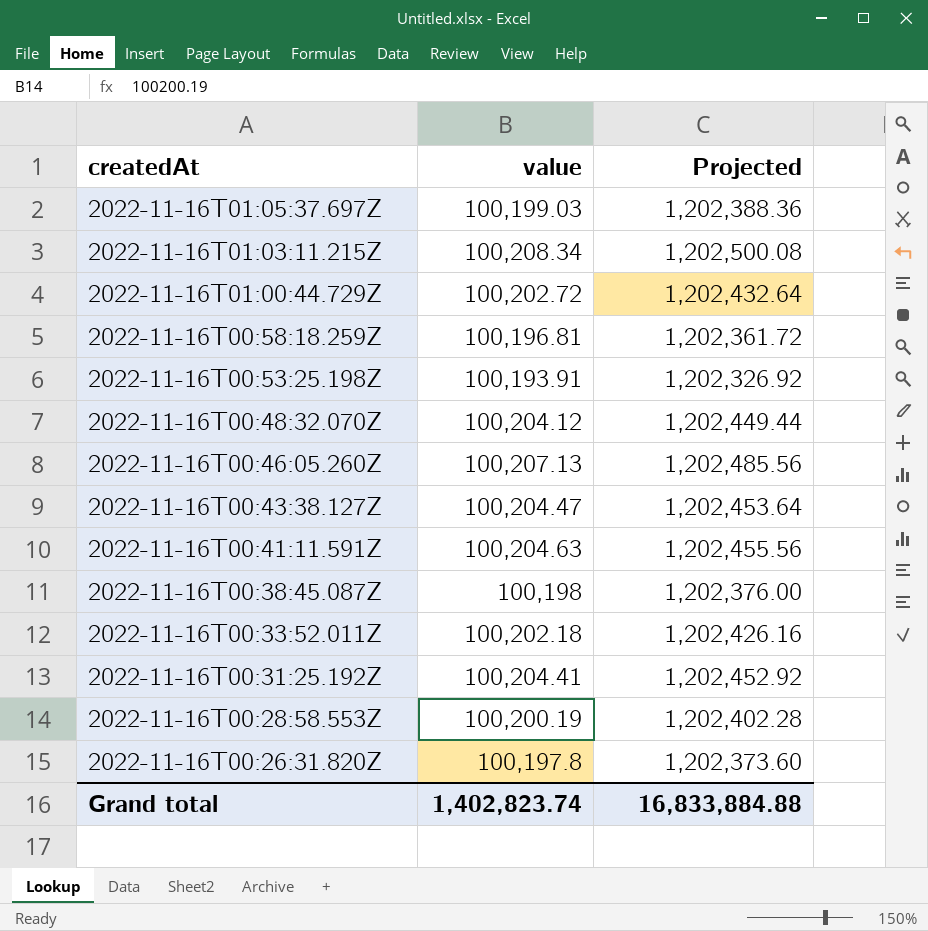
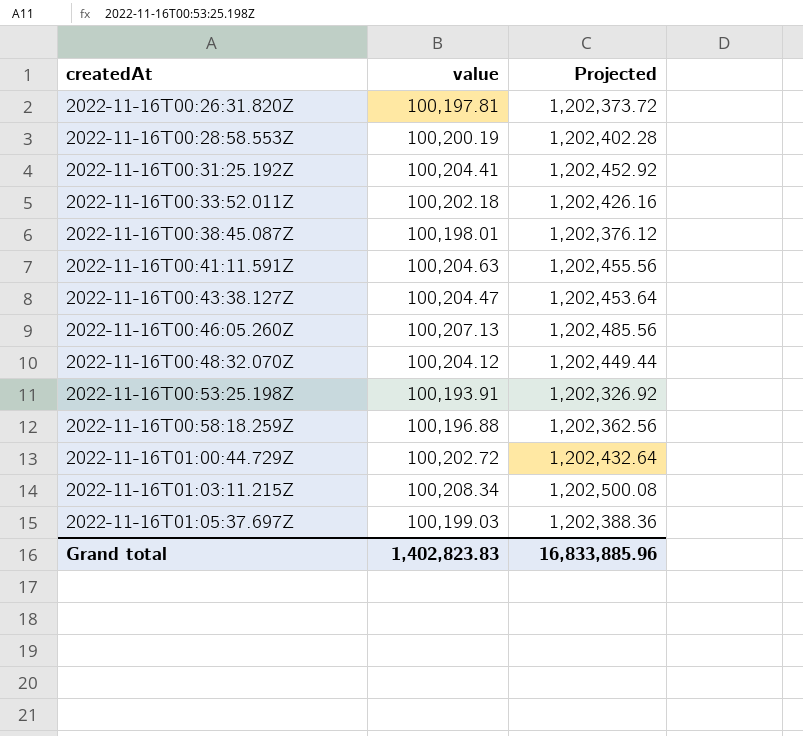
row order: createdAt descending -> createdAt ascending
2022-11-16T00:26:31.820Z | value: 100,197.8 -> 100,197.81
2022-11-16T00:26:31.820Z | Projected: 1,202,373.60 -> 1,202,373.72
2022-11-16T00:38:45.087Z | value: 100,198 -> 100,198.01
2022-11-16T00:38:45.087Z | Projected: 1,202,376.00 -> 1,202,376.12
2022-11-16T00:58:18.259Z | value: 100,196.81 -> 100,196.88
2022-11-16T00:58:18.259Z | Projected: 1,202,361.72 -> 1,202,362.56
Grand total | value: 1,402,823.74 -> 1,402,823.83
Grand total | Projected: 16,833,884.88 -> 16,833,885.96

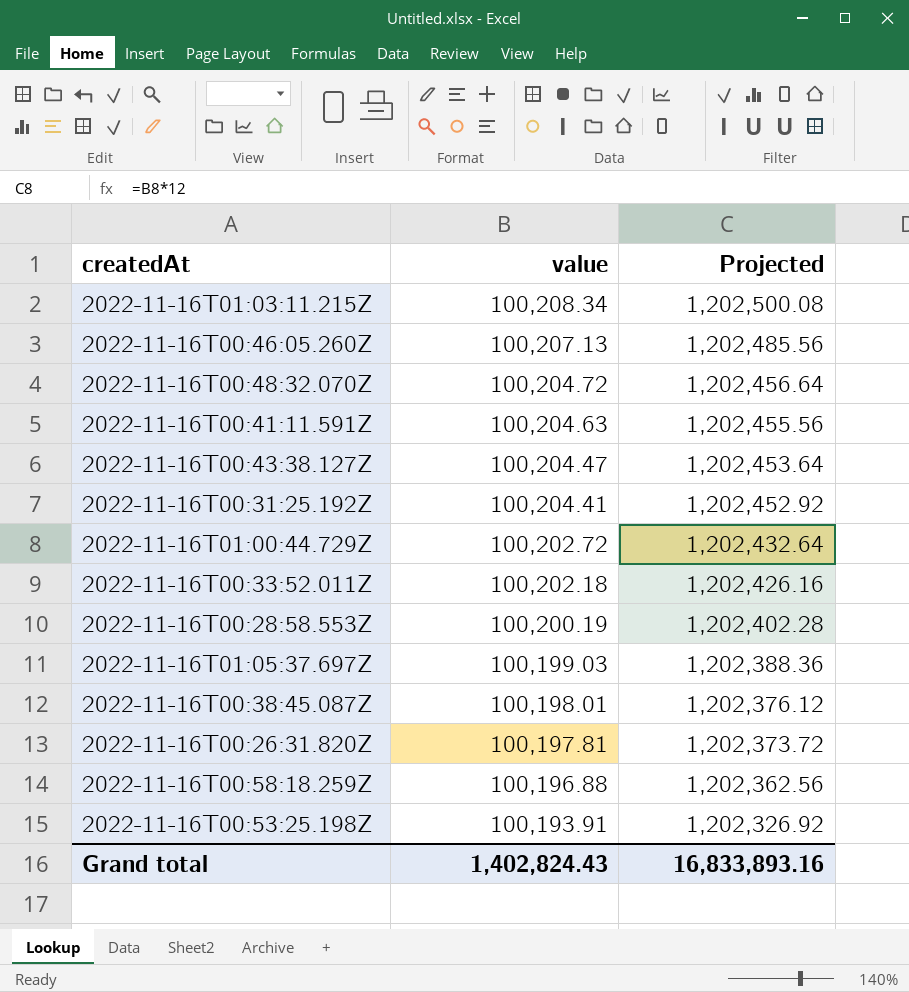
row order: createdAt ascending -> value descending
2022-11-16T00:48:32.070Z | value: 100,204.12 -> 100,204.72
2022-11-16T00:48:32.070Z | Projected: 1,202,449.44 -> 1,202,456.64
Grand total | value: 1,402,823.83 -> 1,402,824.43
Grand total | Projected: 16,833,885.96 -> 16,833,893.16

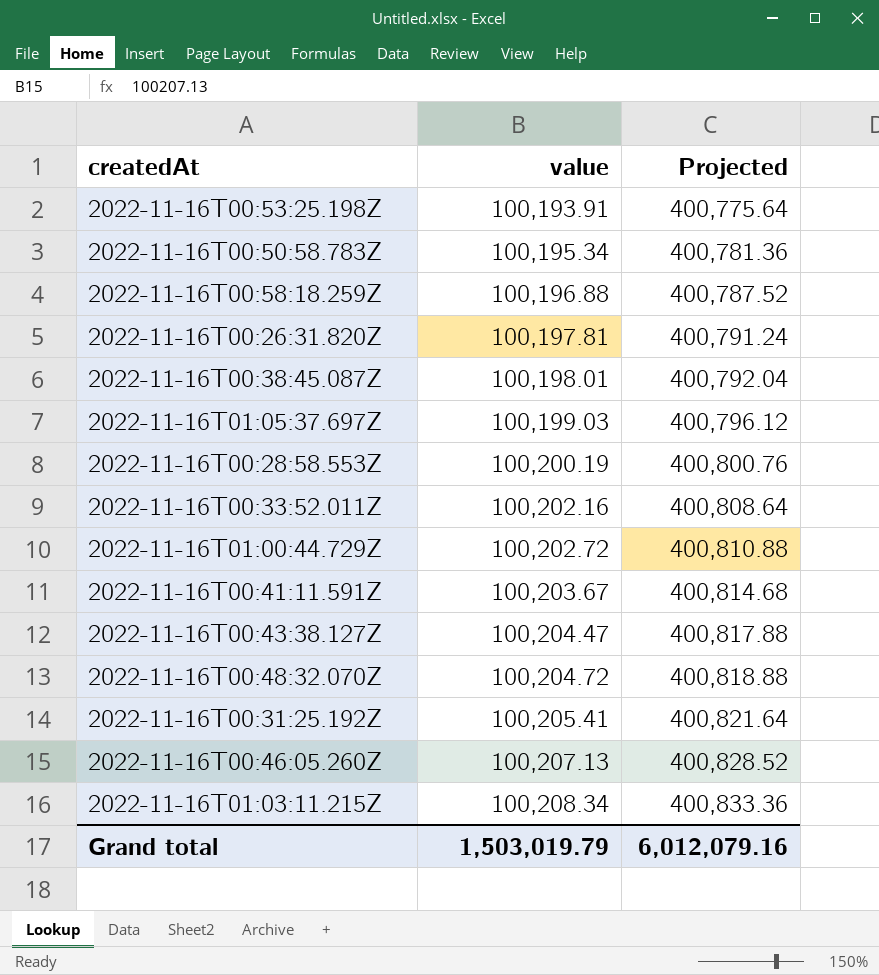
row order: value descending -> value ascending
column Projected | formula: [value] * 12 -> [value] * 4
row 2022-11-16T00:50:58.783Z: none -> 100,195.34 | 400,781.36
2022-11-16T00:33:52.011Z | value: 100,202.18 -> 100,202.16
2022-11-16T00:41:11.591Z | value: 100,204.63 -> 100,203.67
2022-11-16T00:31:25.192Z | value: 100,204.41 -> 100,205.41
Grand total | value: 1,402,824.43 -> 1,503,019.79
Grand total | Projected: 16,833,893.16 -> 6,012,079.16

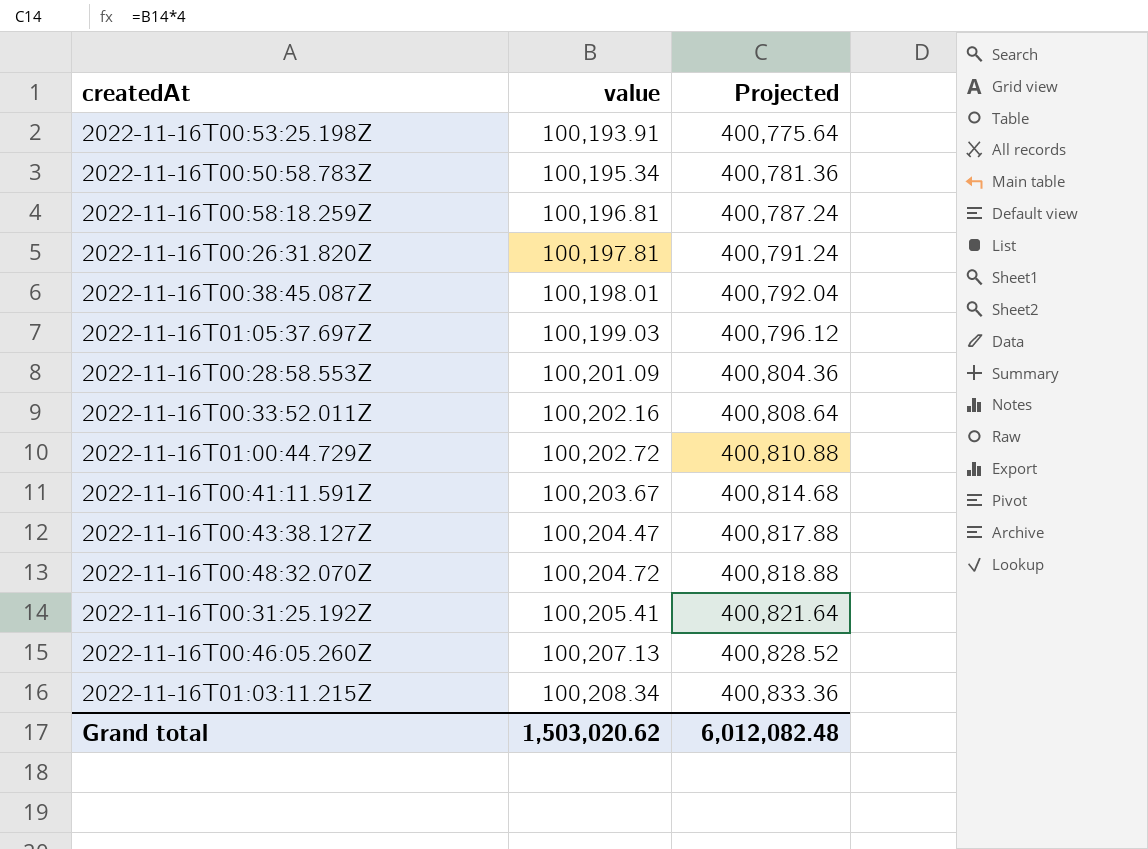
2022-11-16T00:58:18.259Z | value: 100,196.88 -> 100,196.81
2022-11-16T00:58:18.259Z | Projected: 400,787.52 -> 400,787.24
2022-11-16T00:28:58.553Z | value: 100,200.19 -> 100,201.09
2022-11-16T00:28:58.553Z | Projected: 400,800.76 -> 400,804.36
Grand total | value: 1,503,019.79 -> 1,503,020.62
Grand total | Projected: 6,012,079.16 -> 6,012,082.48

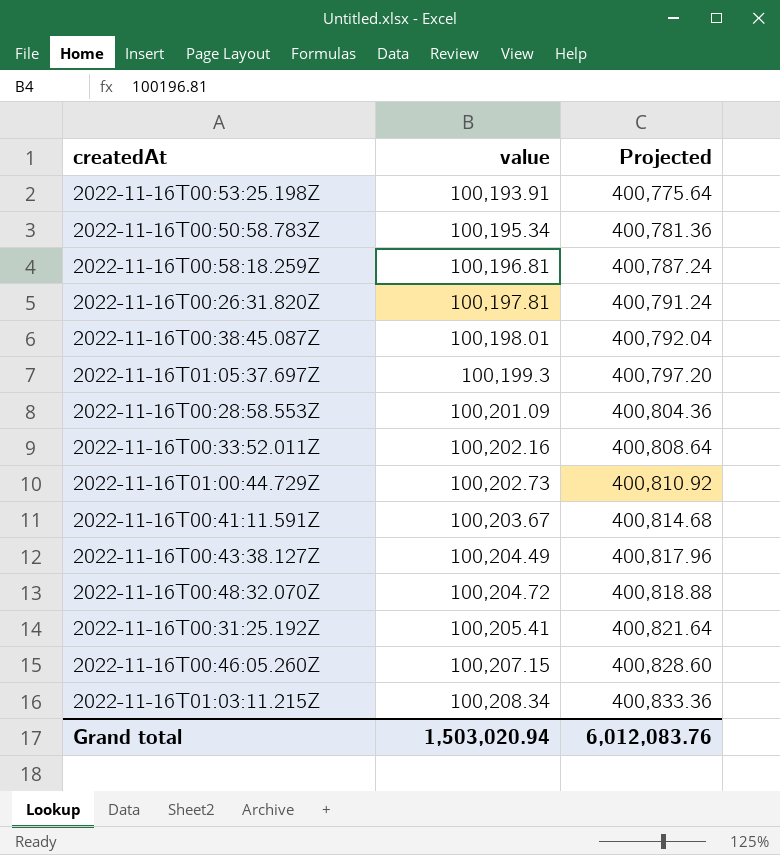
2022-11-16T01:05:37.697Z | value: 100,199.03 -> 100,199.3
2022-11-16T01:05:37.697Z | Projected: 400,796.12 -> 400,797.20
2022-11-16T01:00:44.729Z | value: 100,202.72 -> 100,202.73
2022-11-16T01:00:44.729Z | Projected: 400,810.88 -> 400,810.92
2022-11-16T00:43:38.127Z | value: 100,204.47 -> 100,204.49
2022-11-16T00:43:38.127Z | Projected: 400,817.88 -> 400,817.96
2022-11-16T00:46:05.260Z | value: 100,207.13 -> 100,207.15
2022-11-16T00:46:05.260Z | Projected: 400,828.52 -> 400,828.60
Grand total | value: 1,503,020.62 -> 1,503,020.94
Grand total | Projected: 6,012,082.48 -> 6,012,083.76

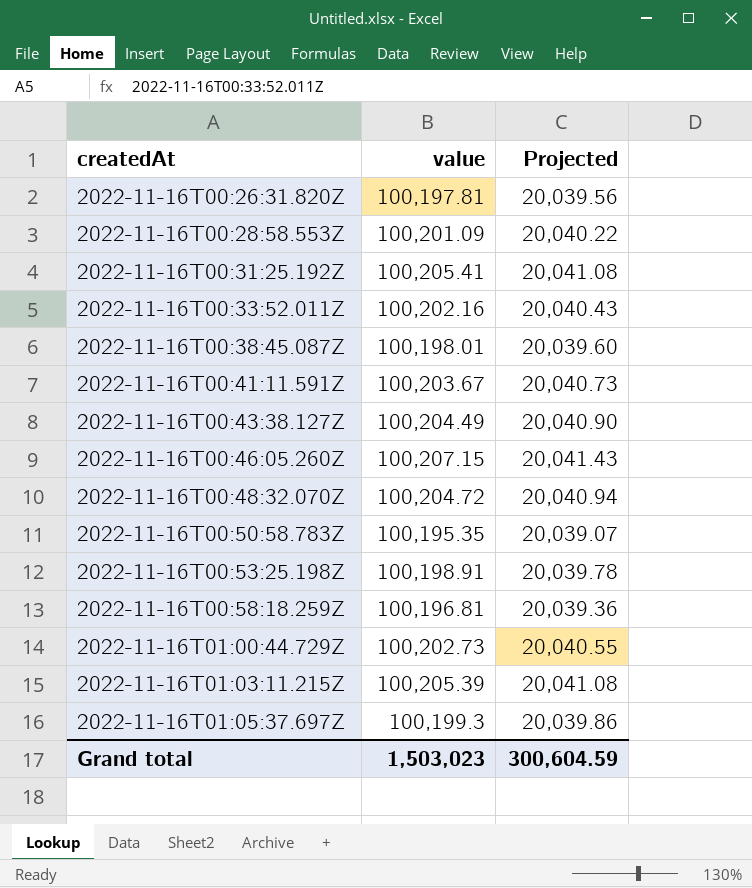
row order: value ascending -> createdAt ascending
column Projected | formula: [value] * 4 -> [value] * 0.2
2022-11-16T00:50:58.783Z | value: 100,195.34 -> 100,195.35
2022-11-16T00:53:25.198Z | value: 100,193.91 -> 100,198.91
2022-11-16T01:03:11.215Z | value: 100,208.34 -> 100,205.39
Grand total | value: 1,503,020.94 -> 1,503,023
Grand total | Projected: 6,012,083.76 -> 300,604.59

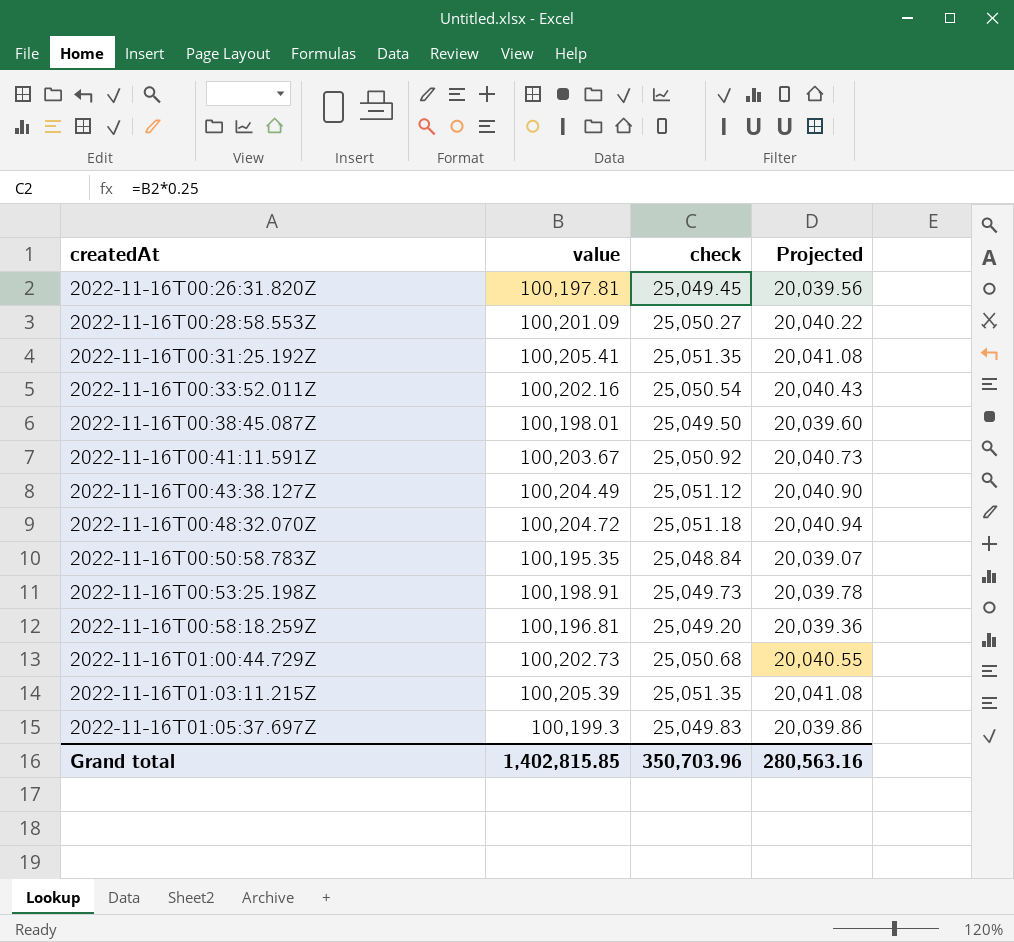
column check | formula: none -> [value] * 0.25
row 2022-11-16T00:46:05.260Z: 100,207.15 | 20,041.43 -> none
Grand total | value: 1,503,023 -> 1,402,815.85
Grand total | Projected: 300,604.59 -> 280,563.16

